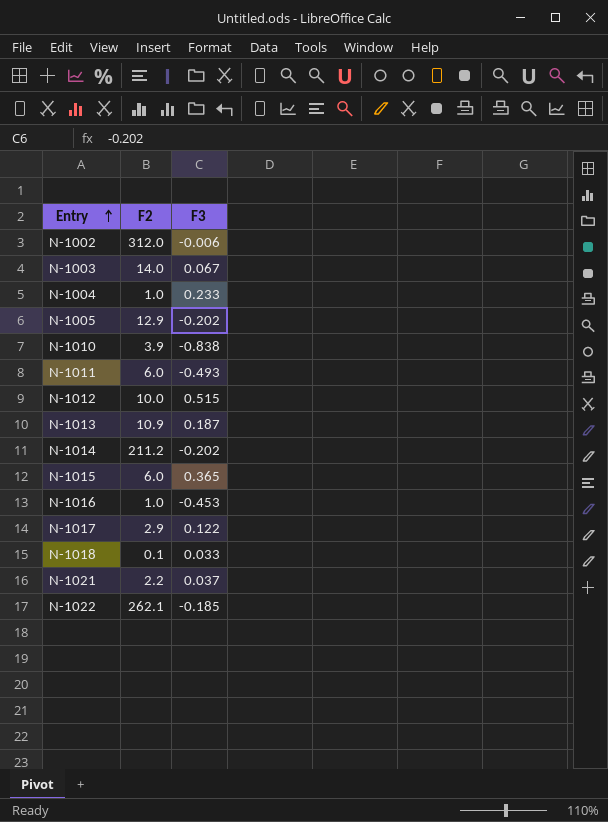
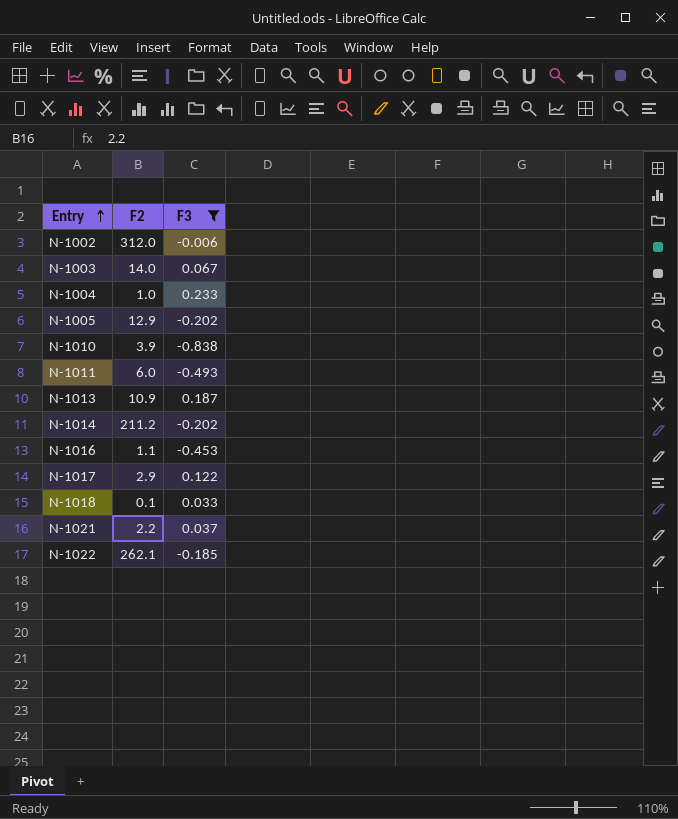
filter: none -> F3 <= 0.233
N-1016 | F2: 1.0 -> 1.1

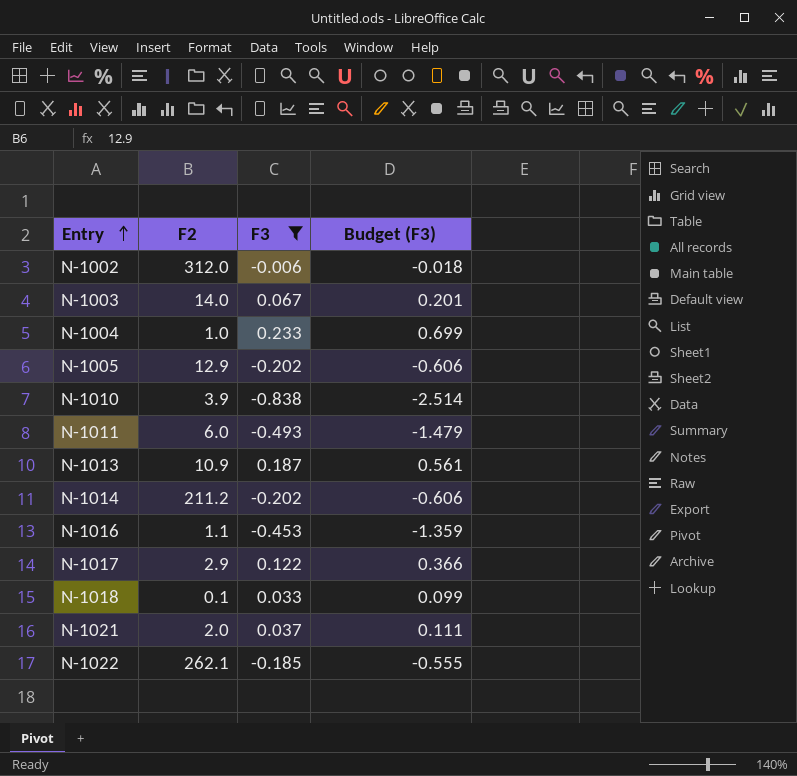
column Budget (F3) | formula: none -> [F3] * 3
N-1021 | F2: 2.2 -> 2.0

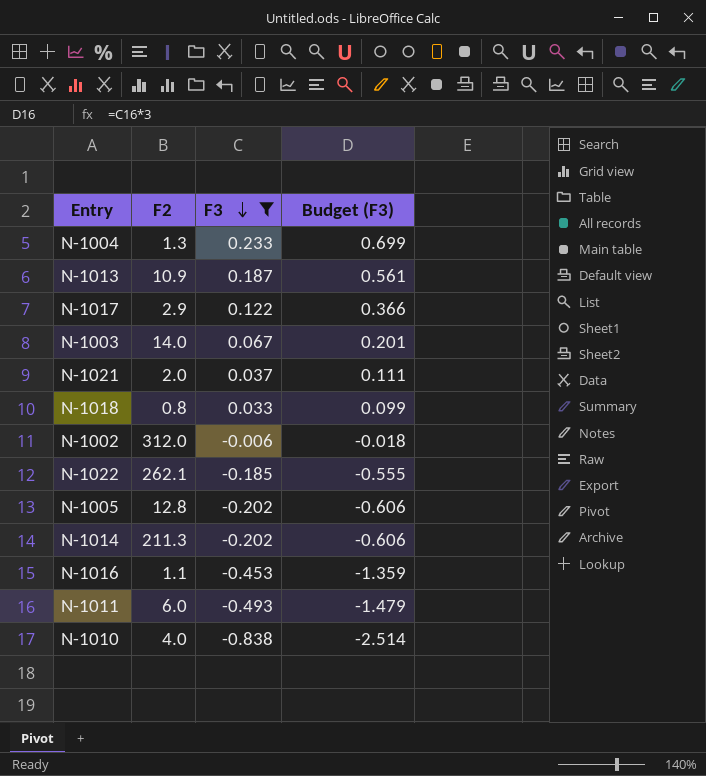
row order: Entry ascending -> F3 descending
N-1004 | F2: 1.0 -> 1.3
N-1018 | F2: 0.1 -> 0.8
N-1005 | F2: 12.9 -> 12.8
N-1014 | F2: 211.2 -> 211.3
N-1010 | F2: 3.9 -> 4.0

